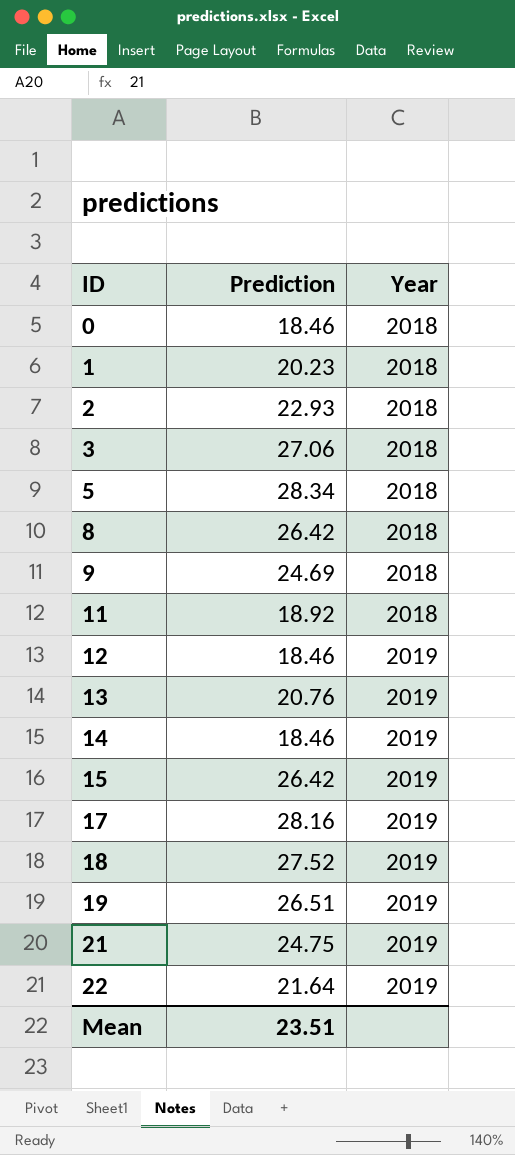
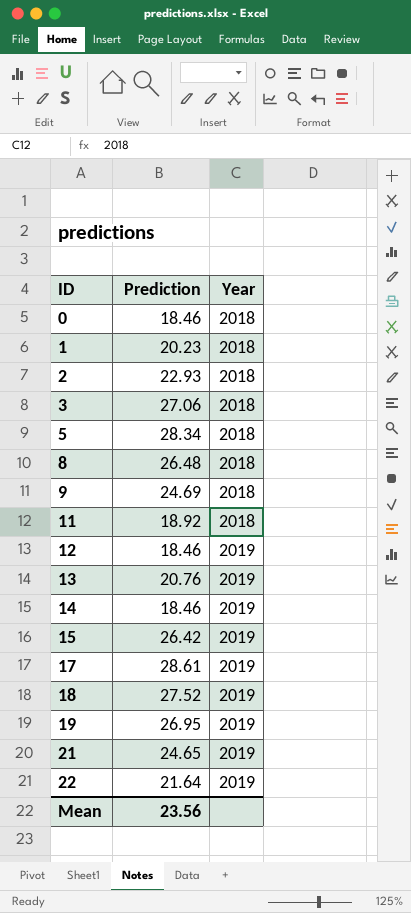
8 | Prediction: 26.42 -> 26.48
17 | Prediction: 28.16 -> 28.61
19 | Prediction: 26.51 -> 26.95
21 | Prediction: 24.75 -> 24.65
Mean | Prediction: 23.51 -> 23.56

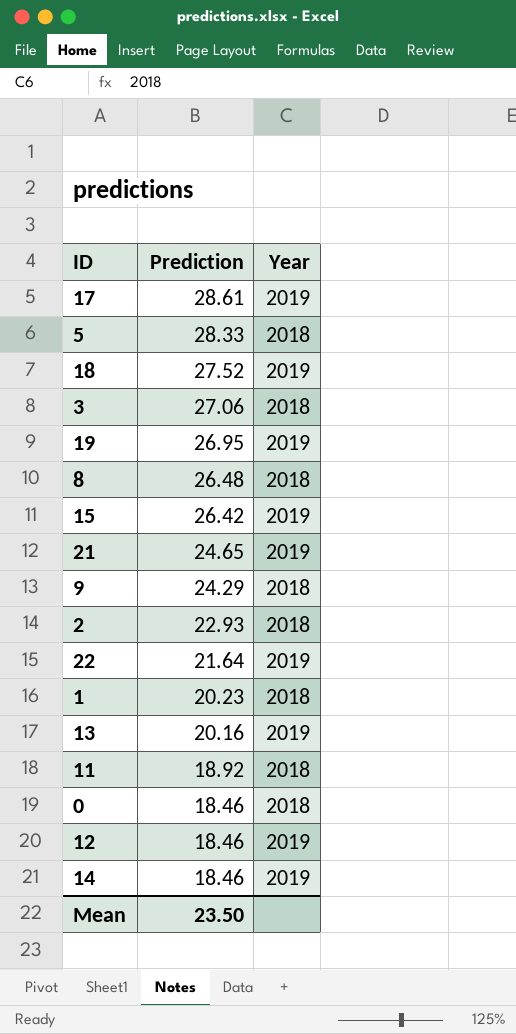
row order: ID ascending -> Prediction descending
5 | Prediction: 28.34 -> 28.33
9 | Prediction: 24.69 -> 24.29
13 | Prediction: 20.76 -> 20.16
Mean | Prediction: 23.56 -> 23.50

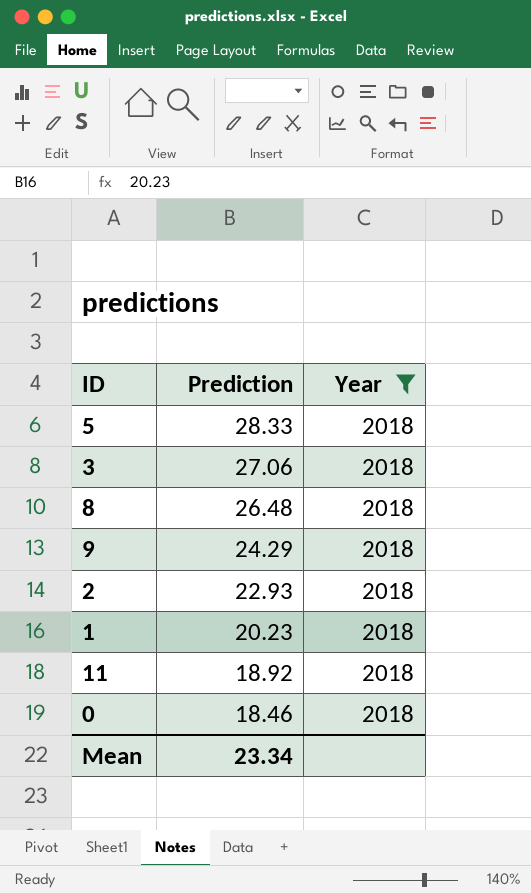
filter: none -> Year = 2018
Mean | Prediction: 23.50 -> 23.34

